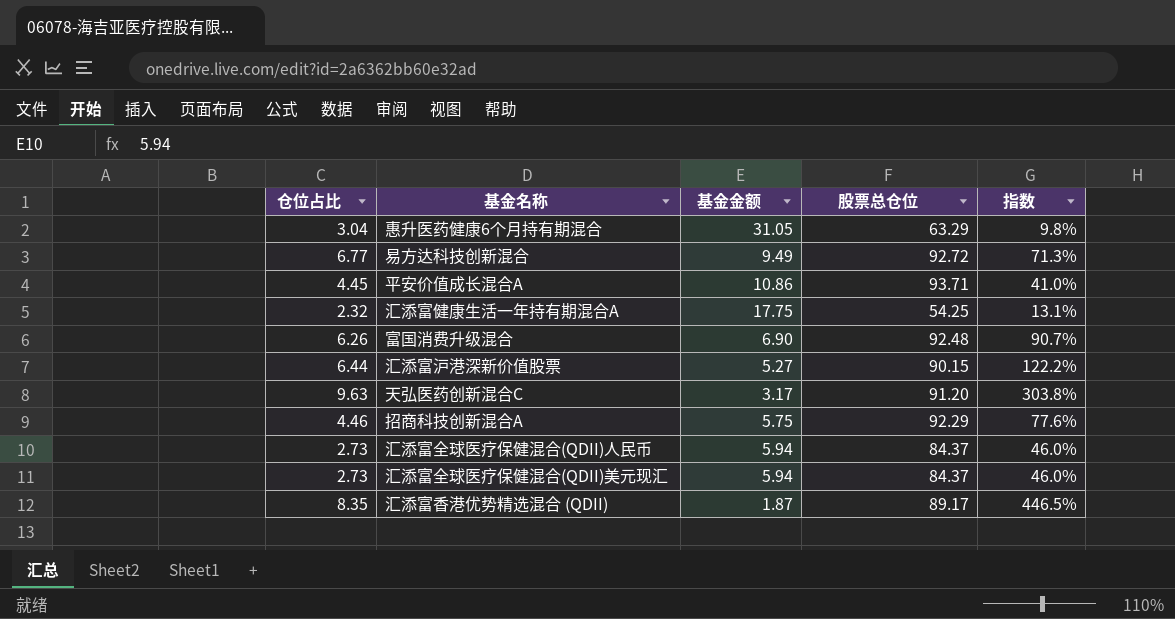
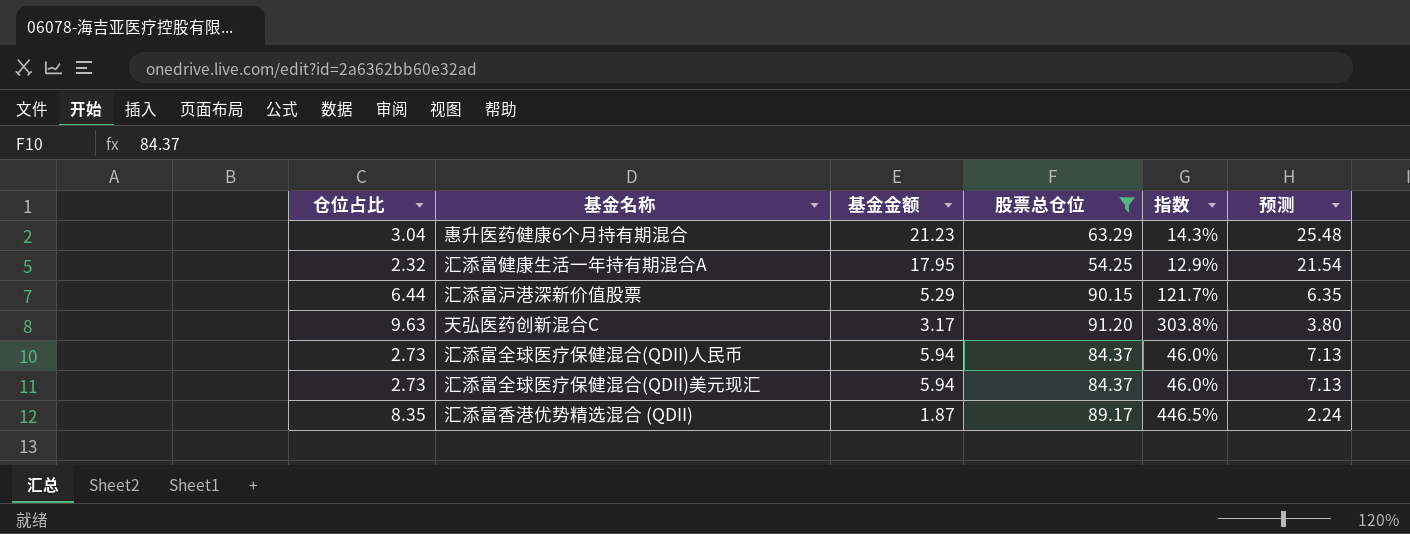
filter: none -> 股票总仓位 <= 91.20
column 预测 | formula: none -> [基金金额] * 1.2
惠升医药健康6个月持有期混合 | 基金金额: 31.05 -> 21.23
惠升医药健康6个月持有期混合 | 指数: 9.8% -> 14.3%
汇添富健康生活一年持有期混合A | 基金金额: 17.75 -> 17.95
汇添富健康生活一年持有期混合A | 指数: 13.1% -> 12.9%
汇添富沪港深新价值股票 | 基金金额: 5.27 -> 5.29
汇添富沪港深新价值股票 | 指数: 122.2% -> 121.7%

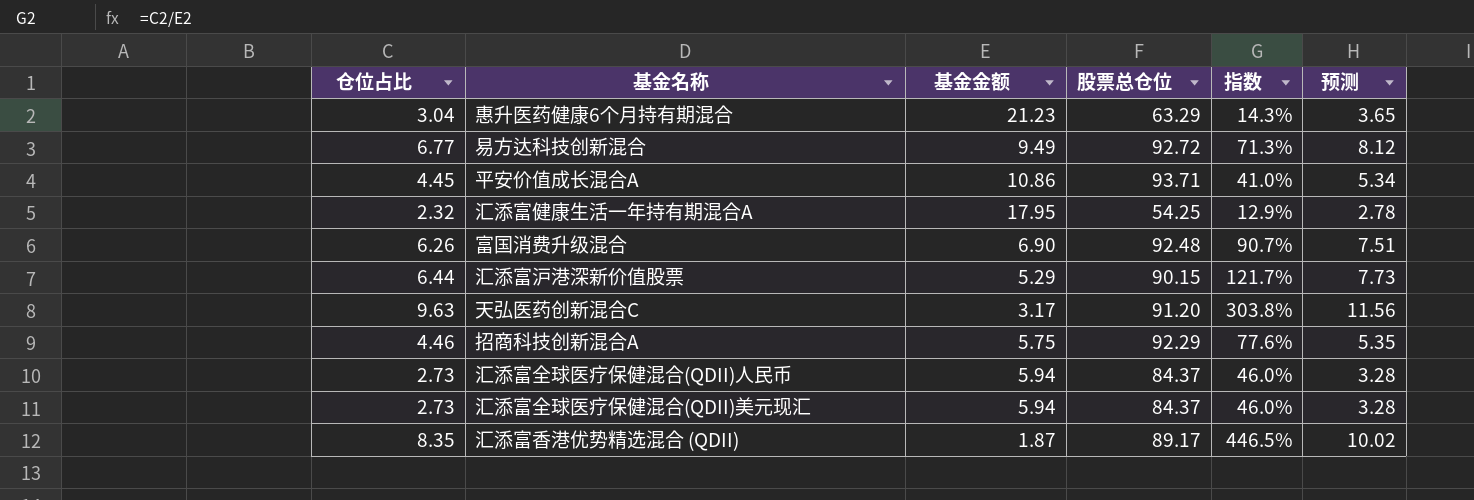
filter: 股票总仓位 <= 91.20 -> none
column 预测 | formula: [基金金额] * 1.2 -> [仓位占比] * 1.2

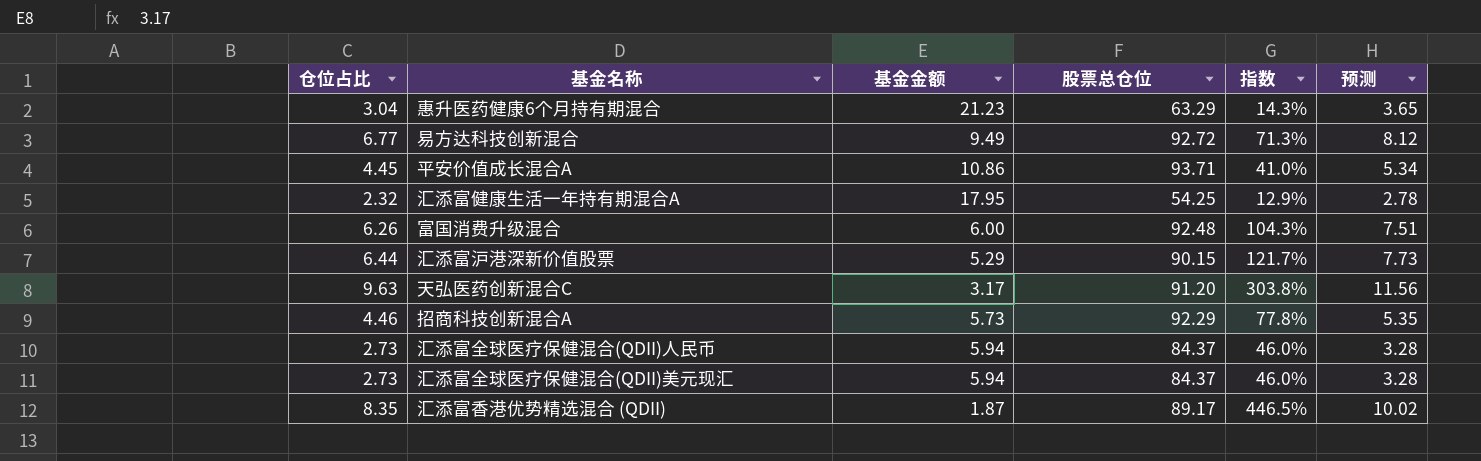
富国消费升级混合 | 基金金额: 6.90 -> 6.00
富国消费升级混合 | 指数: 90.7% -> 104.3%
招商科技创新混合A | 基金金额: 5.75 -> 5.73
招商科技创新混合A | 指数: 77.6% -> 77.8%

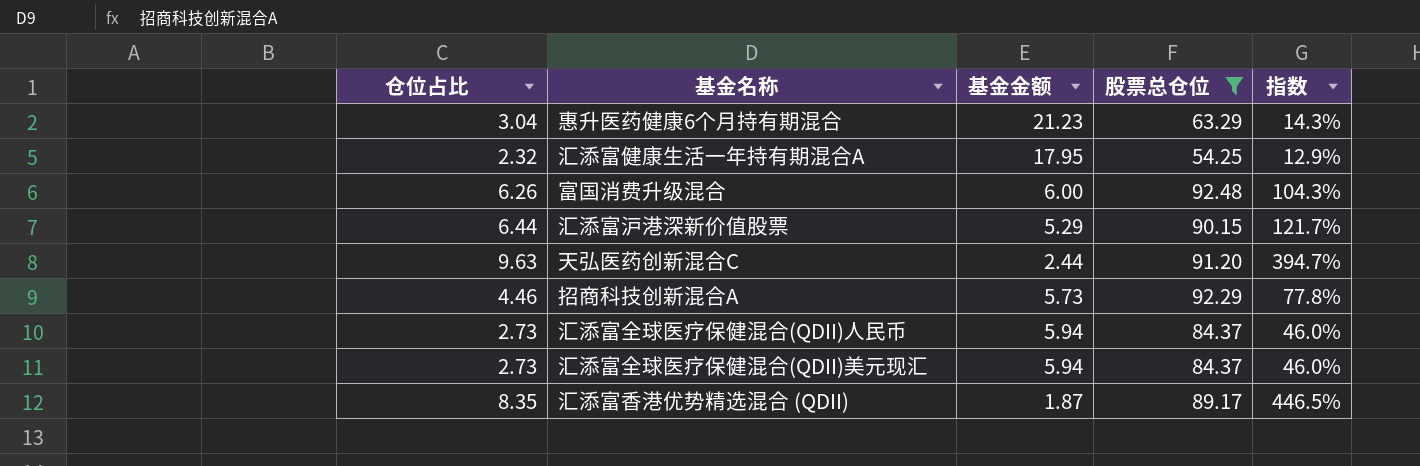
filter: none -> 股票总仓位 <= 92.48
column 预测 | formula: [仓位占比] * 1.2 -> none
天弘医药创新混合C | 基金金额: 3.17 -> 2.44
天弘医药创新混合C | 指数: 303.8% -> 394.7%

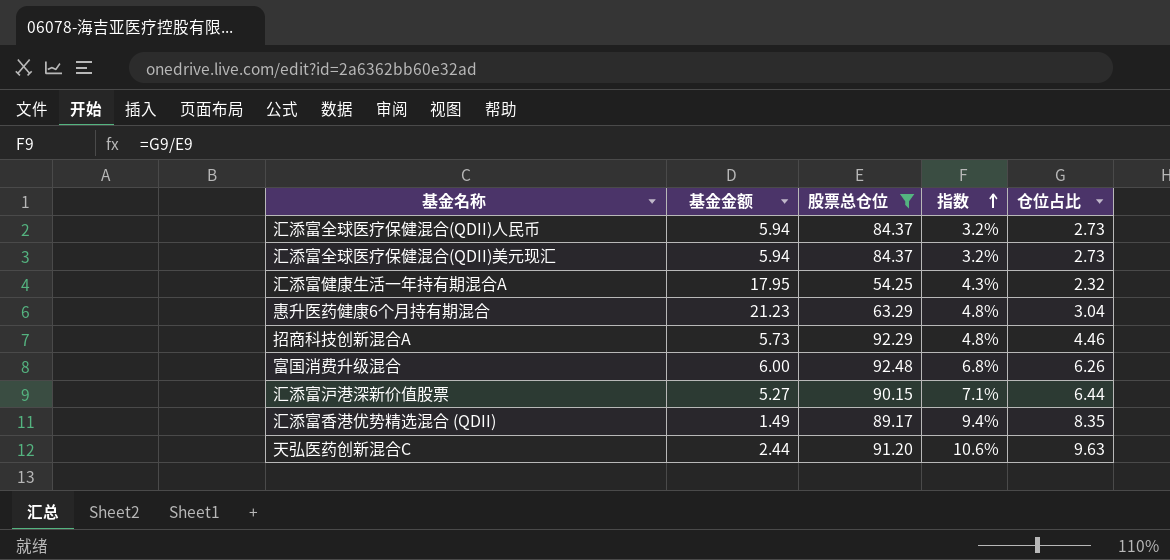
row order: none -> 指数 ascending
column 指数 | formula: [仓位占比] / [基金金额] -> [仓位占比] / [股票总仓位]
column 仓位占比 | position: 1 -> 5
汇添富沪港深新价值股票 | 基金金额: 5.29 -> 5.27
汇添富香港优势精选混合 (QDII) | 基金金额: 1.87 -> 1.49

